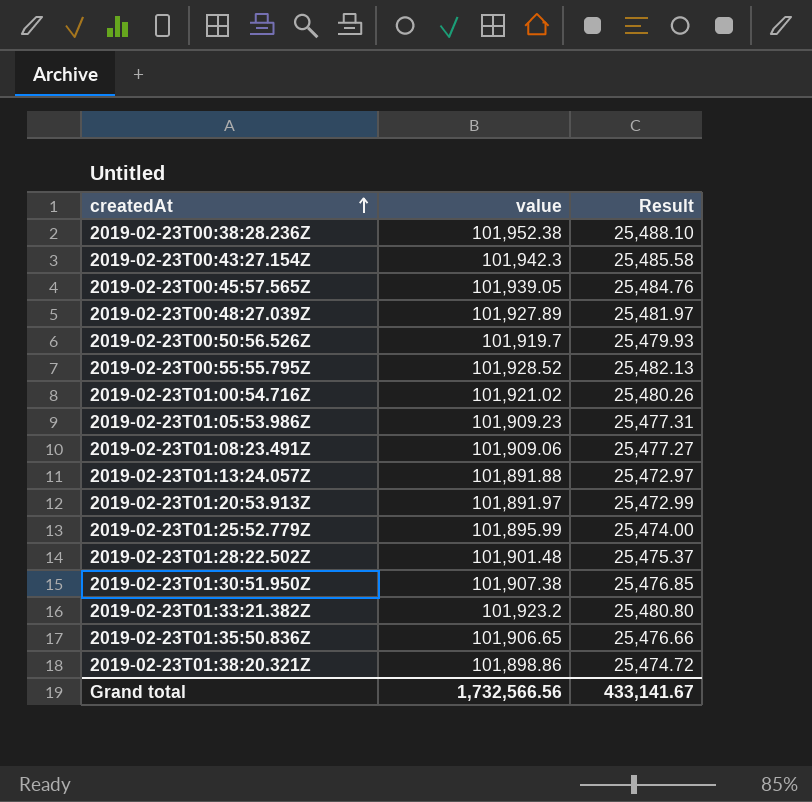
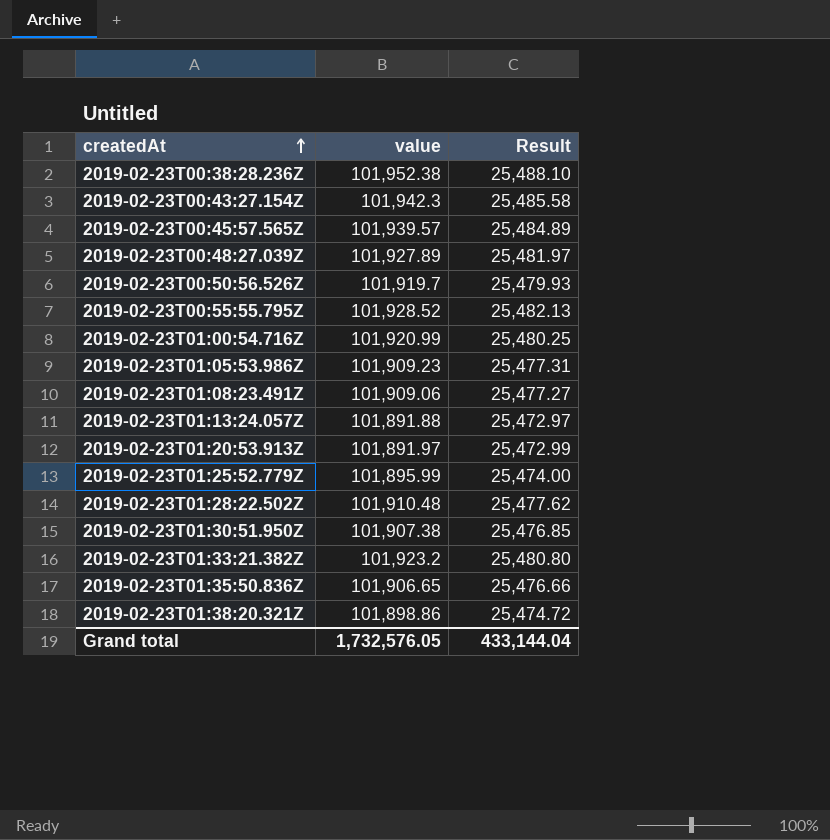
2019-02-23T00:45:57.565Z | value: 101,939.05 -> 101,939.57
2019-02-23T00:45:57.565Z | Result: 25,484.76 -> 25,484.89
2019-02-23T01:00:54.716Z | value: 101,921.02 -> 101,920.99
2019-02-23T01:00:54.716Z | Result: 25,480.26 -> 25,480.25
2019-02-23T01:28:22.502Z | value: 101,901.48 -> 101,910.48
2019-02-23T01:28:22.502Z | Result: 25,475.37 -> 25,477.62
Grand total | value: 1,732,566.56 -> 1,732,576.05
Grand total | Result: 433,141.67 -> 433,144.04

